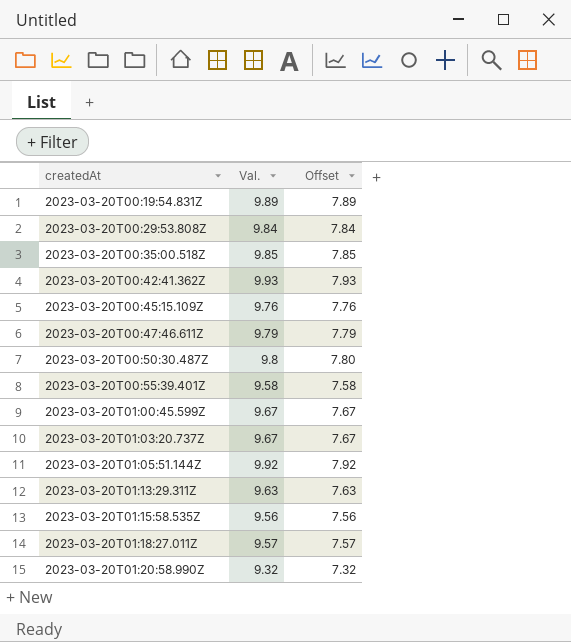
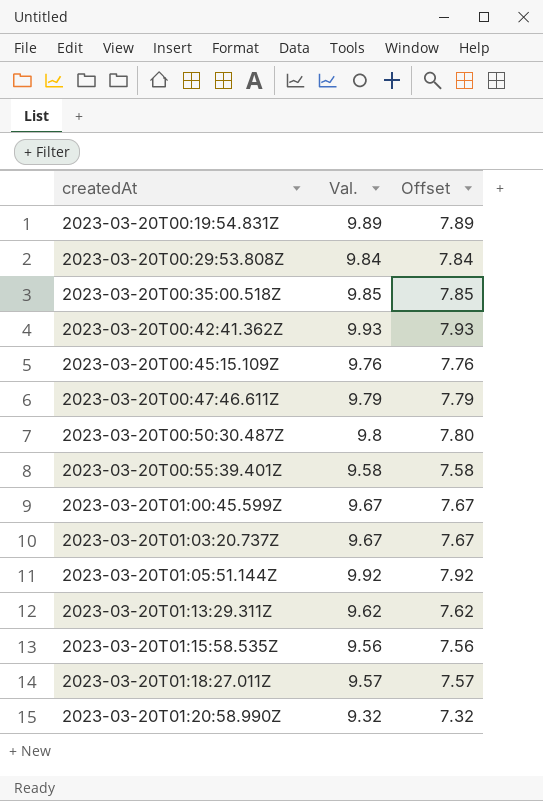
2023-03-20T01:13:29.311Z | Val.: 9.63 -> 9.62
2023-03-20T01:13:29.311Z | Offset: 7.63 -> 7.62

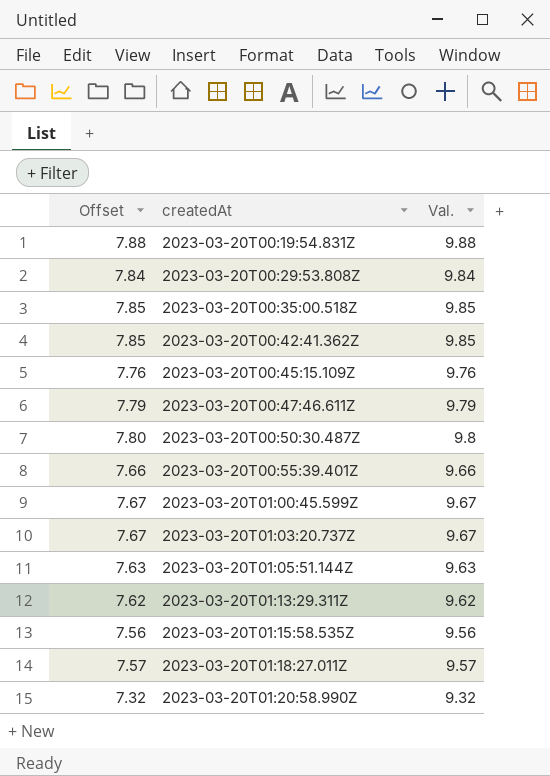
column Offset | position: 3 -> 1
2023-03-20T00:19:54.831Z | Offset: 7.89 -> 7.88
2023-03-20T00:19:54.831Z | Val.: 9.89 -> 9.88
2023-03-20T00:42:41.362Z | Offset: 7.93 -> 7.85
2023-03-20T00:42:41.362Z | Val.: 9.93 -> 9.85
2023-03-20T00:55:39.401Z | Offset: 7.58 -> 7.66
2023-03-20T00:55:39.401Z | Val.: 9.58 -> 9.66
2023-03-20T01:05:51.144Z | Offset: 7.92 -> 7.63
2023-03-20T01:05:51.144Z | Val.: 9.92 -> 9.63

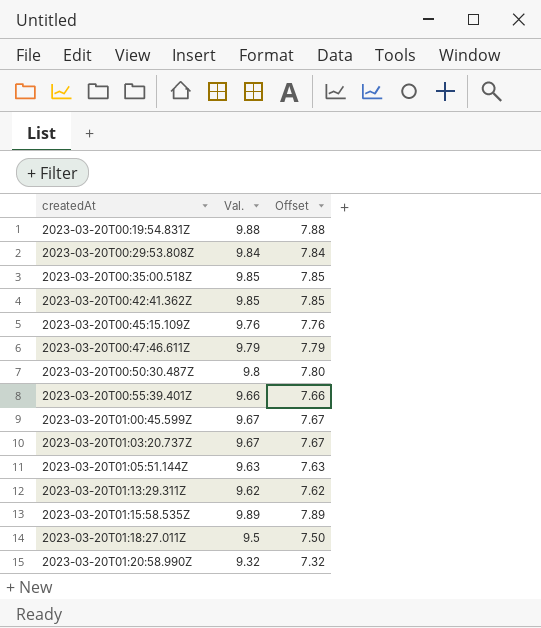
column Offset | position: 1 -> 3
2023-03-20T01:15:58.535Z | Val.: 9.56 -> 9.89
2023-03-20T01:15:58.535Z | Offset: 7.56 -> 7.89
2023-03-20T01:18:27.011Z | Val.: 9.57 -> 9.5
2023-03-20T01:18:27.011Z | Offset: 7.57 -> 7.50

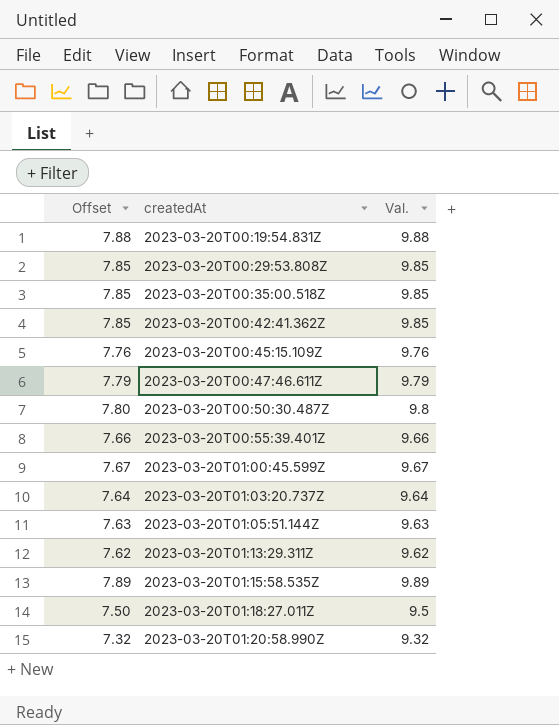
column Offset | position: 3 -> 1
2023-03-20T00:29:53.808Z | Offset: 7.84 -> 7.85
2023-03-20T00:29:53.808Z | Val.: 9.84 -> 9.85
2023-03-20T01:03:20.737Z | Offset: 7.67 -> 7.64
2023-03-20T01:03:20.737Z | Val.: 9.67 -> 9.64

